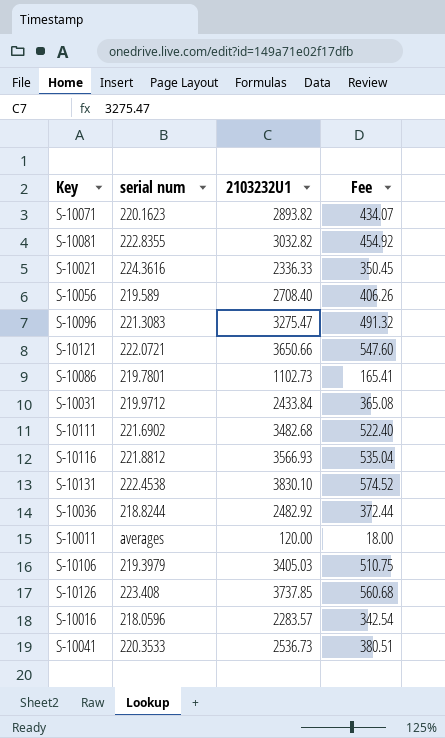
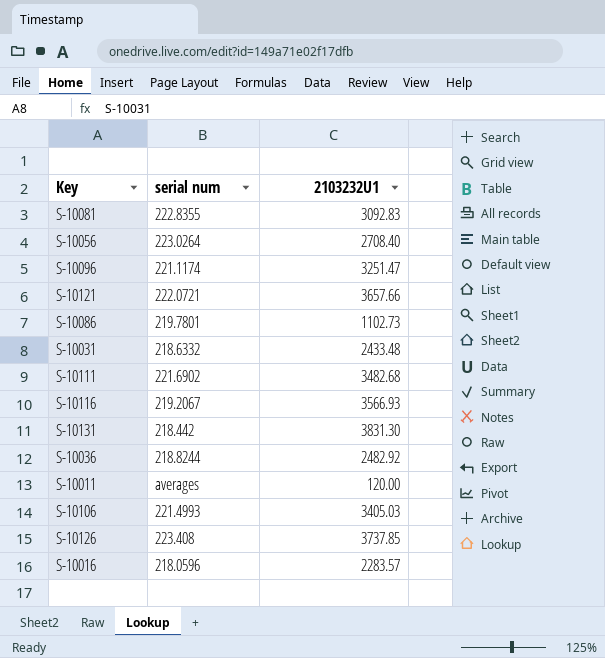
column Fee | formula: [2103232U1] * 0.15 -> none
row S-10071: 220.1623 | 2893.82 | 434.07 -> none
row S-10021: 224.3616 | 2336.33 | 350.45 -> none
row S-10041: 220.3533 | 2536.73 | 380.51 -> none
S-10081 | 2103232U1: 3032.82 -> 3092.83
S-10056 | serial num: 219.589 -> 223.0264
S-10096 | serial num: 221.3083 -> 221.1174
S-10096 | 2103232U1: 3275.47 -> 3251.47
S-10121 | 2103232U1: 3650.66 -> 3657.66
S-10031 | serial num: 219.9712 -> 218.6332
S-10031 | 2103232U1: 2433.84 -> 2433.48
S-10116 | serial num: 221.8812 -> 219.2067
S-10131 | serial num: 222.4538 -> 218.442
S-10131 | 2103232U1: 3830.10 -> 3831.30
S-10106 | serial num: 219.3979 -> 221.4993

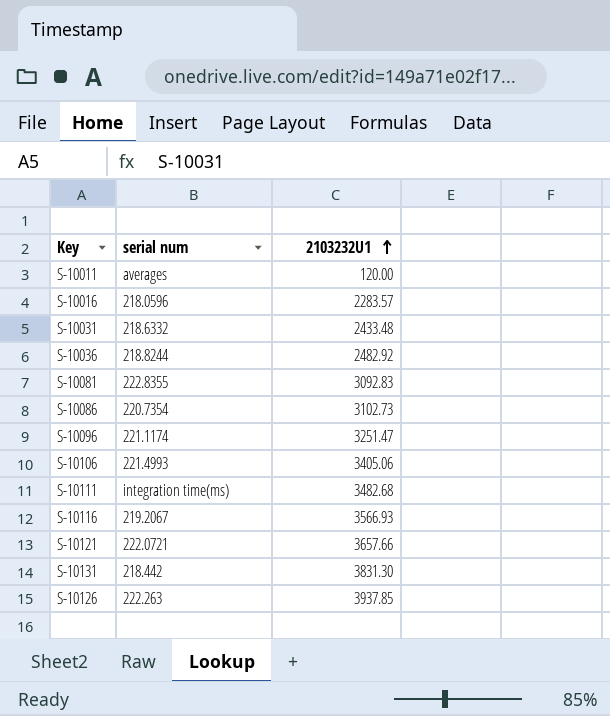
row order: none -> 2103232U1 ascending
row S-10056: 223.0264 | 2708.40 -> none
S-10086 | serial num: 219.7801 -> 220.7354
S-10086 | 2103232U1: 1102.73 -> 3102.73
S-10106 | 2103232U1: 3405.03 -> 3405.06
S-10111 | serial num: 221.6902 -> integration time(ms)
S-10126 | serial num: 223.408 -> 222.263
S-10126 | 2103232U1: 3737.85 -> 3937.85

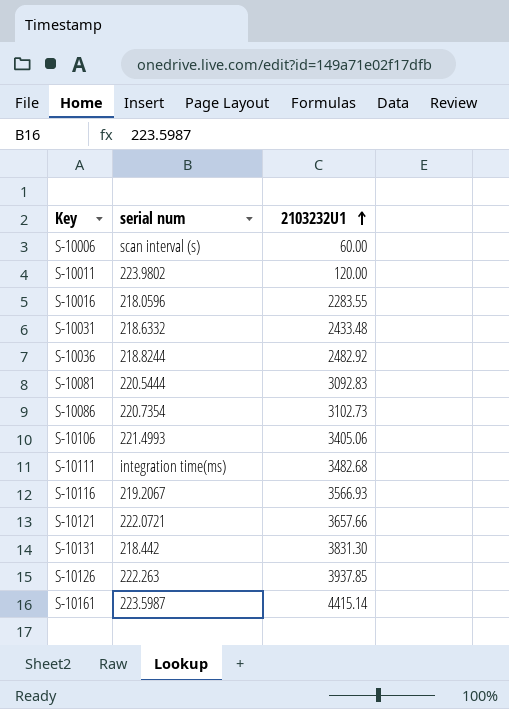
row S-10096: 221.1174 | 3251.47 -> none
row S-10006: none -> scan interval (s) | 60.00
S-10011 | serial num: averages -> 223.9802
S-10016 | 2103232U1: 2283.57 -> 2283.55
S-10081 | serial num: 222.8355 -> 220.5444
row S-10161: none -> 223.5987 | 4415.14

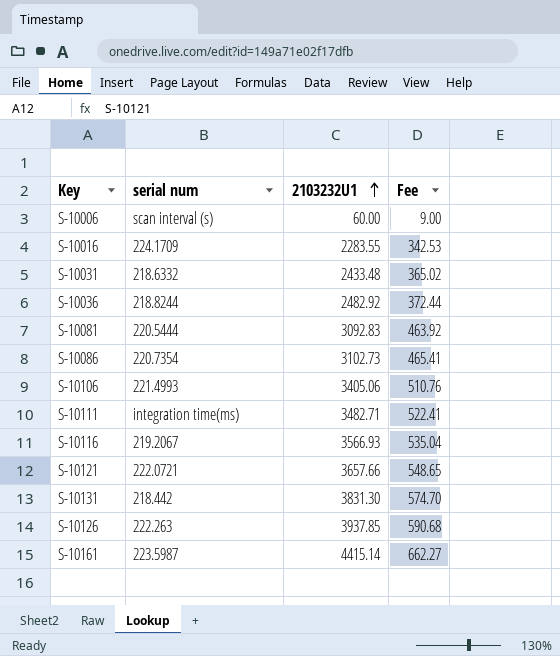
column Fee | formula: none -> [2103232U1] * 0.15
row S-10011: 223.9802 | 120.00 -> none
S-10016 | serial num: 218.0596 -> 224.1709
S-10111 | 2103232U1: 3482.68 -> 3482.71

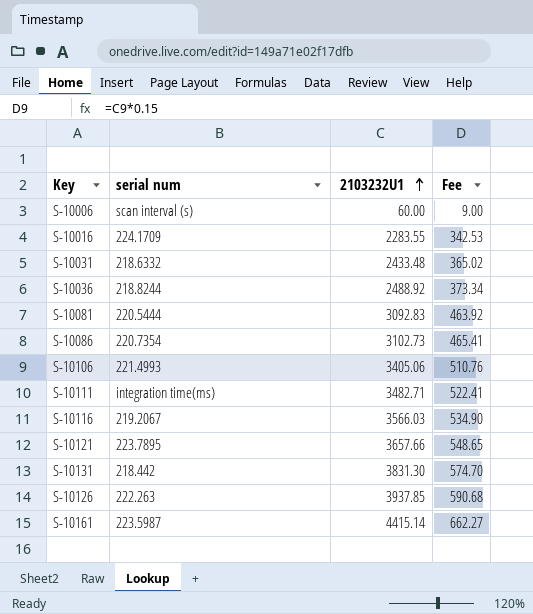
S-10036 | 2103232U1: 2482.92 -> 2488.92
S-10036 | Fee: 372.44 -> 373.34
S-10116 | 2103232U1: 3566.93 -> 3566.03
S-10116 | Fee: 535.04 -> 534.90
S-10121 | serial num: 222.0721 -> 223.7895

